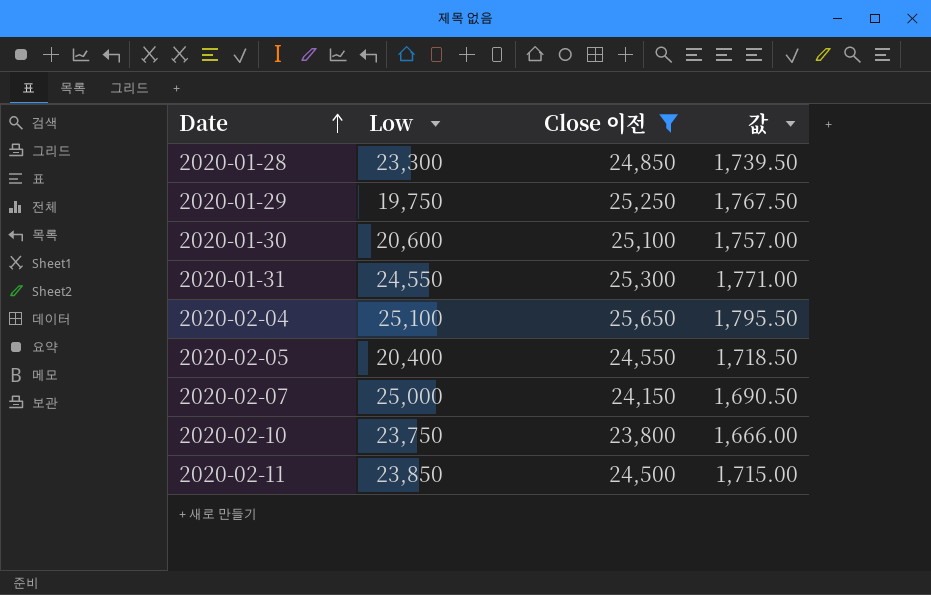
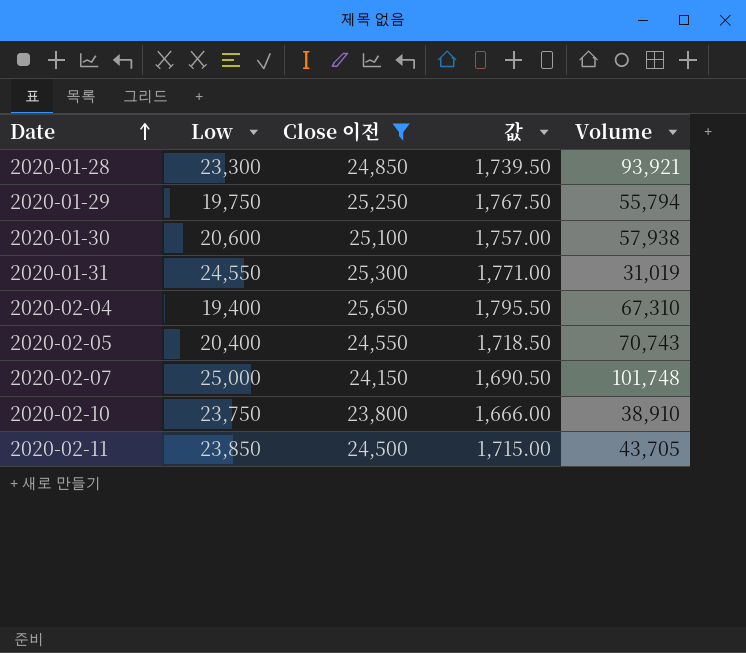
column Volume | position: none -> 5
2020-02-04 | Low: 25,100 -> 19,400

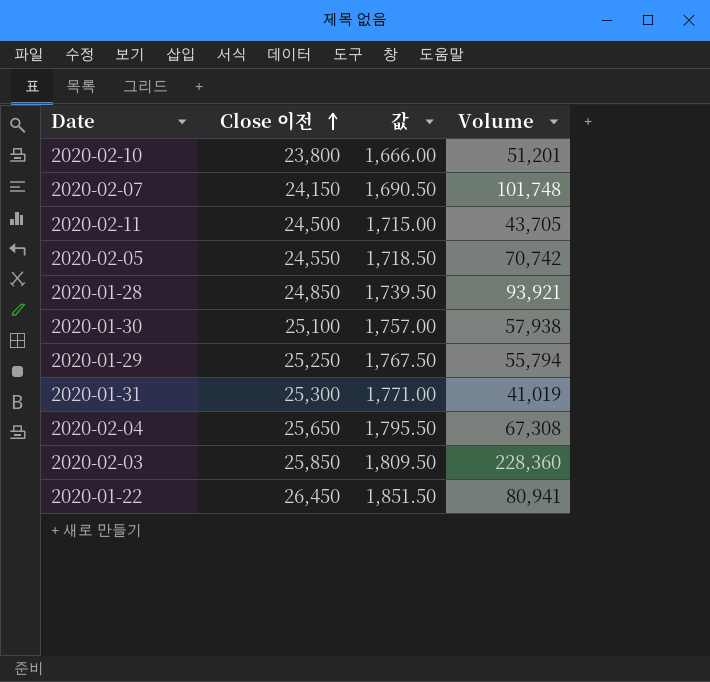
filter: Close 이전 <= 25,650 -> none
row order: Date ascending -> Close 이전 ascending
column Low | position: 2 -> none
2020-02-10 | Volume: 38,910 -> 51,201
2020-02-05 | Volume: 70,743 -> 70,742
2020-01-31 | Volume: 31,019 -> 41,019
2020-02-04 | Volume: 67,310 -> 67,308

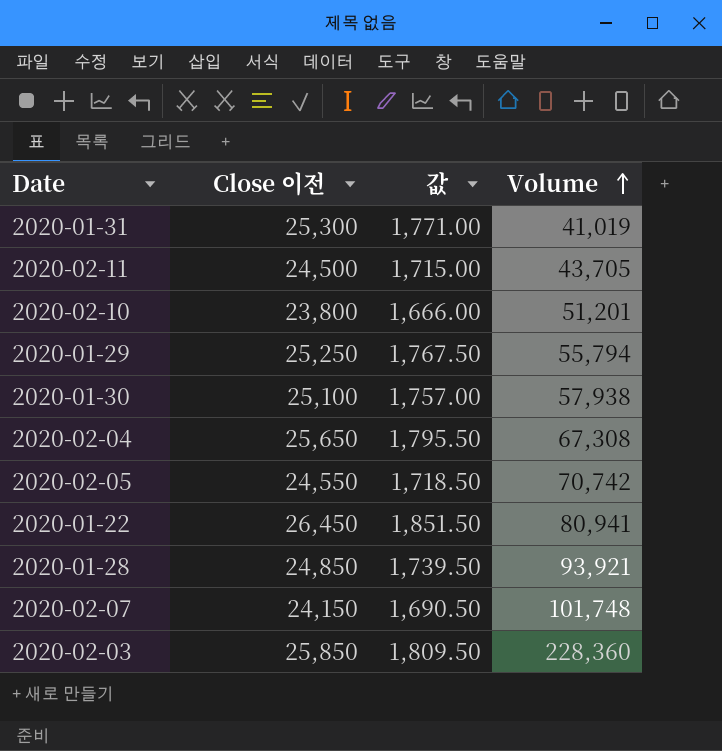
row order: Close 이전 ascending -> Volume ascending

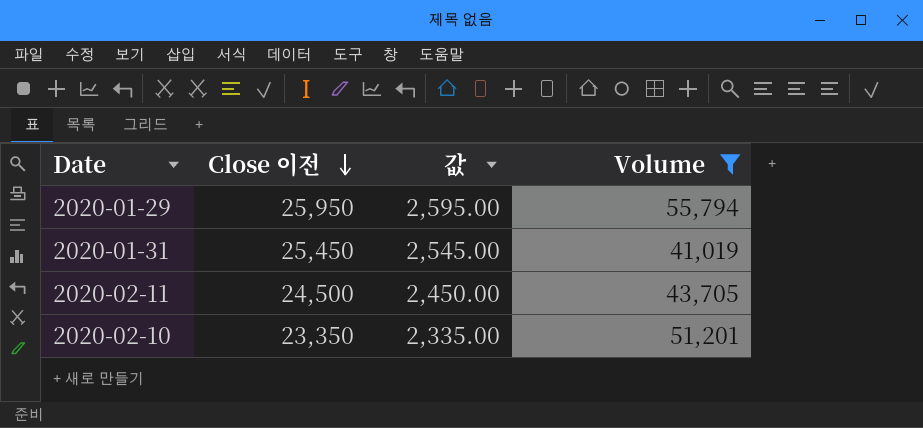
filter: none -> Volume <= 55,794
row order: Volume ascending -> Close 이전 descending
column 값 | formula: [Close 이전] * 0.07 -> [Close 이전] * 0.1
2020-01-29 | Close 이전: 25,250 -> 25,950
2020-01-31 | Close 이전: 25,300 -> 25,450
2020-02-10 | Close 이전: 23,800 -> 23,350

